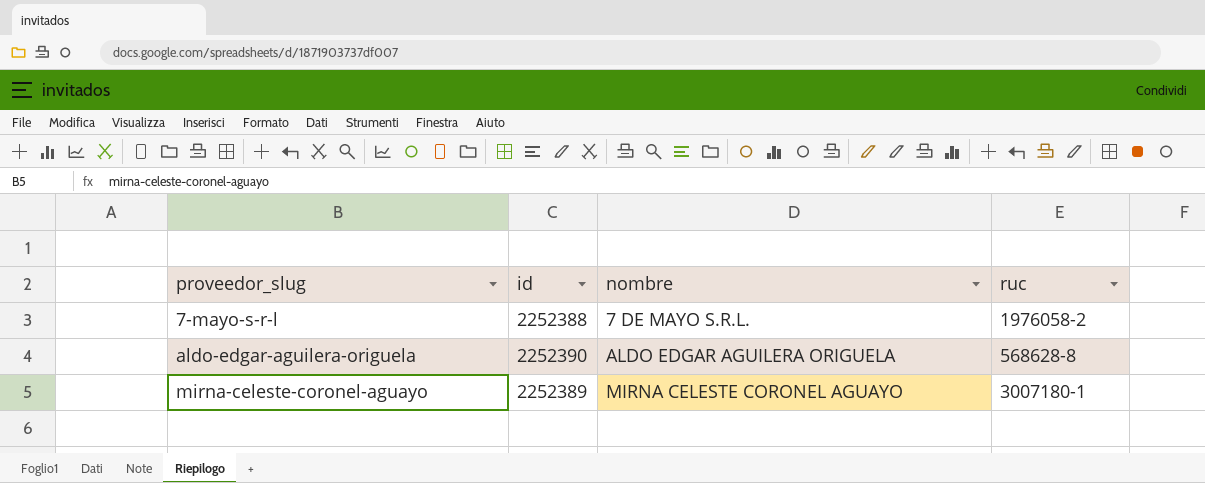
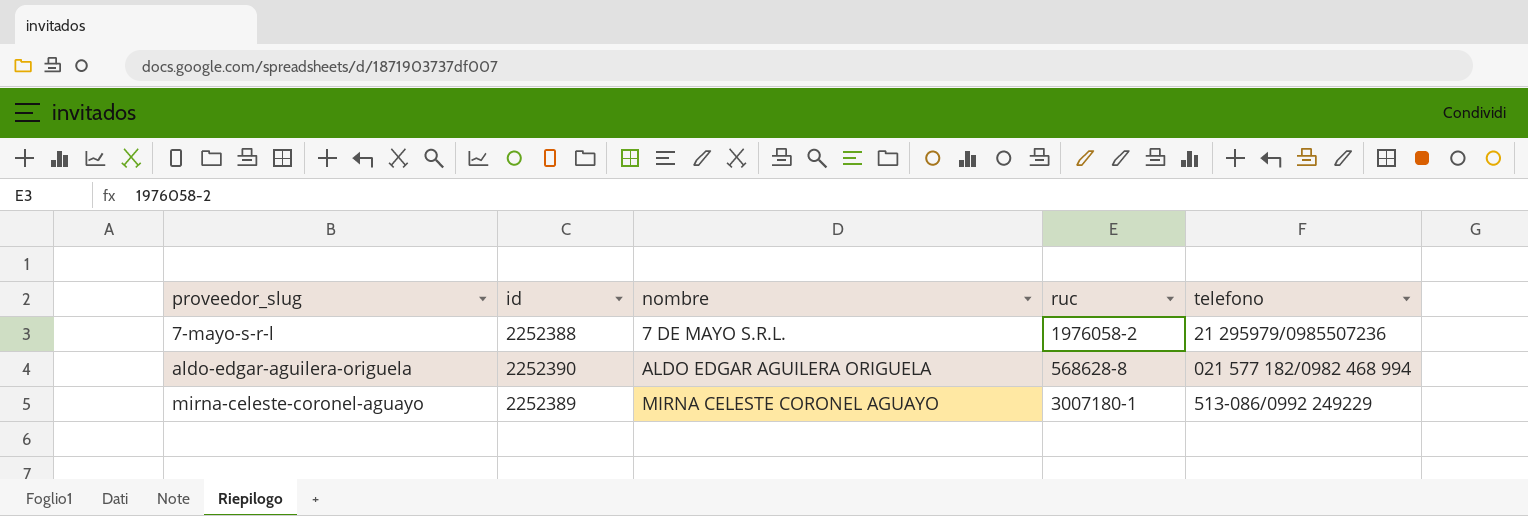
column telefono | position: none -> 5

